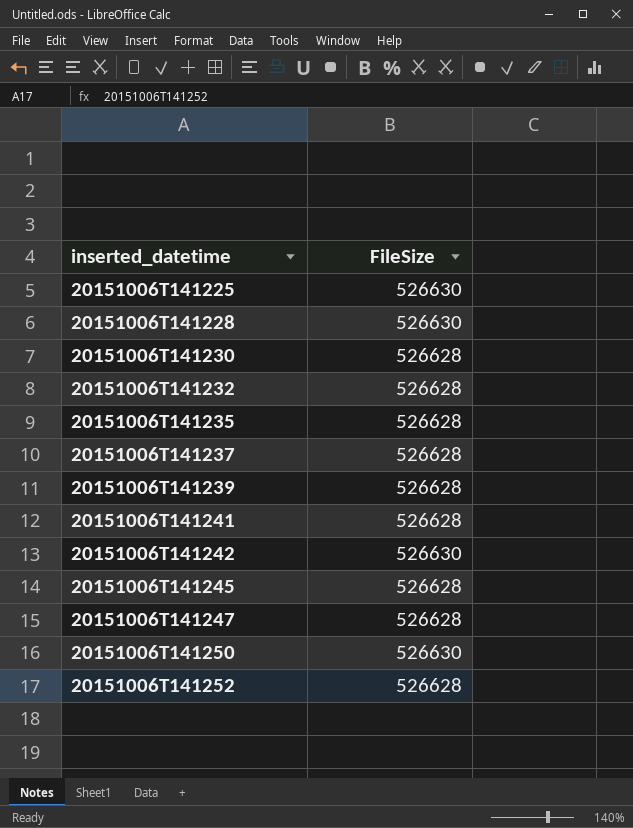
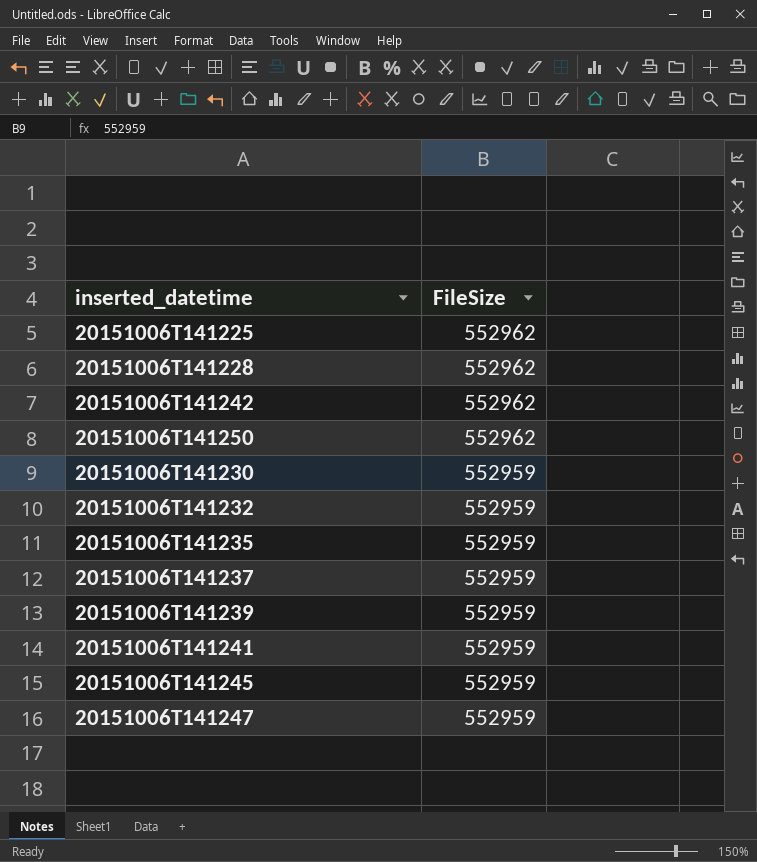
row order: inserted_datetime ascending -> FileSize descending
row 20151006T141252: 526628 -> none
20151006T141225 | FileSize: 526630 -> 552962
20151006T141228 | FileSize: 526630 -> 552962
20151006T141242 | FileSize: 526630 -> 552962
20151006T141250 | FileSize: 526630 -> 552962
20151006T141230 | FileSize: 526628 -> 552959
20151006T141232 | FileSize: 526628 -> 552959
20151006T141235 | FileSize: 526628 -> 552959
20151006T141237 | FileSize: 526628 -> 552959
20151006T141239 | FileSize: 526628 -> 552959
20151006T141241 | FileSize: 526628 -> 552959
20151006T141245 | FileSize: 526628 -> 552959
20151006T141247 | FileSize: 526628 -> 552959

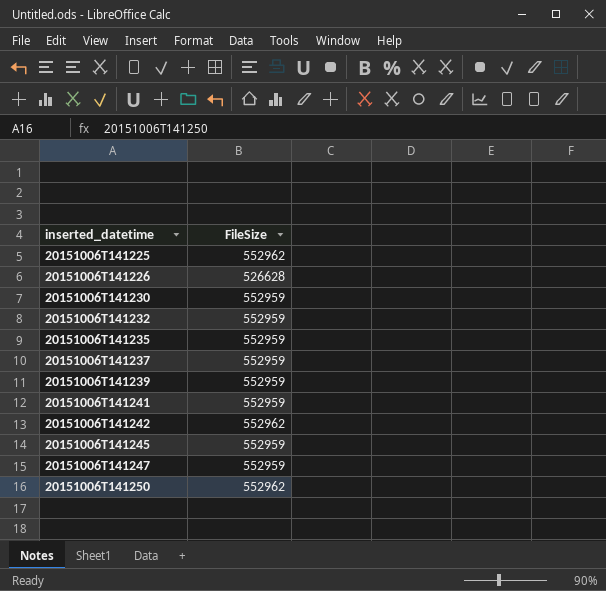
row order: FileSize descending -> inserted_datetime ascending
row 20151006T141228: 552962 -> none
row 20151006T141226: none -> 526628

